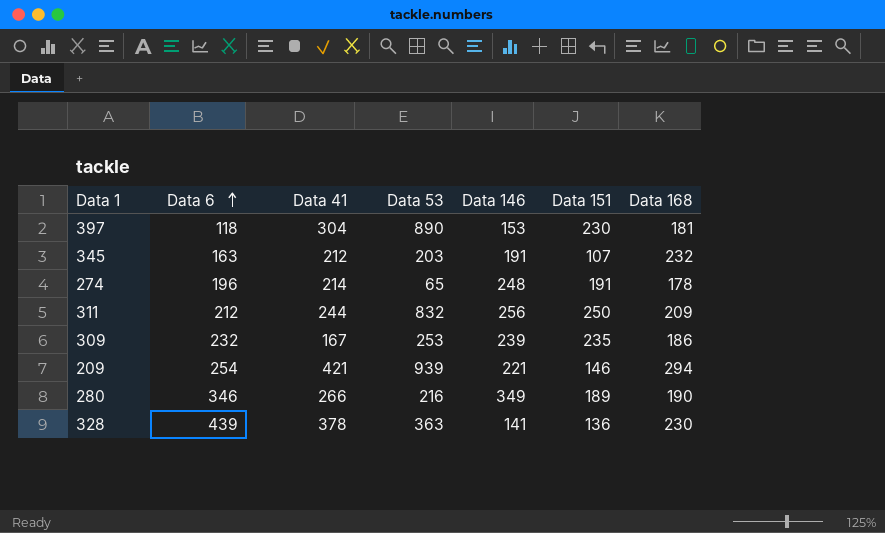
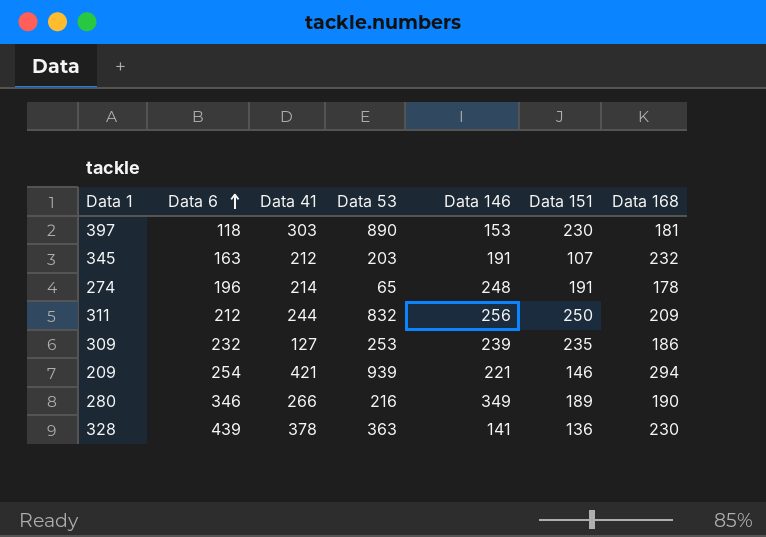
397 | Data 41: 304 -> 303
309 | Data 41: 167 -> 127

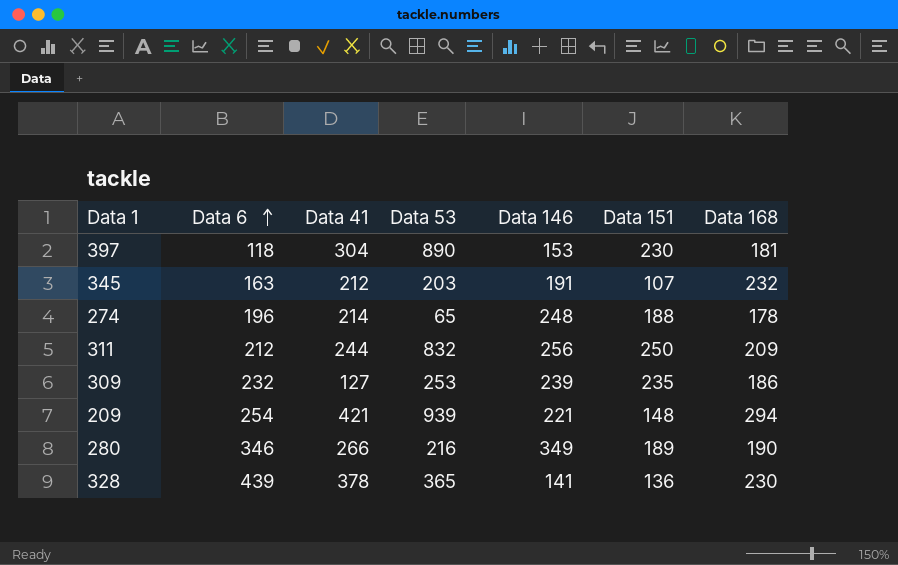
397 | Data 41: 303 -> 304
274 | Data 151: 191 -> 188
209 | Data 151: 146 -> 148
328 | Data 53: 363 -> 365

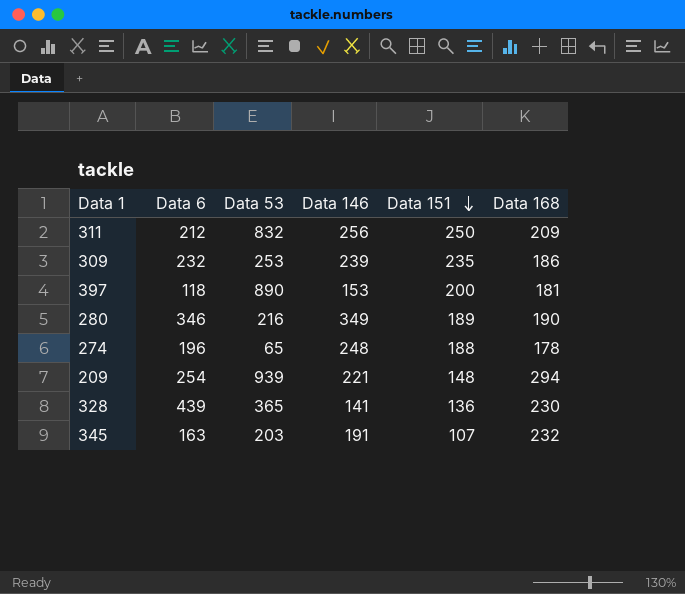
row order: Data 6 ascending -> Data 151 descending
column Data 41 | position: 3 -> none
397 | Data 151: 230 -> 200

